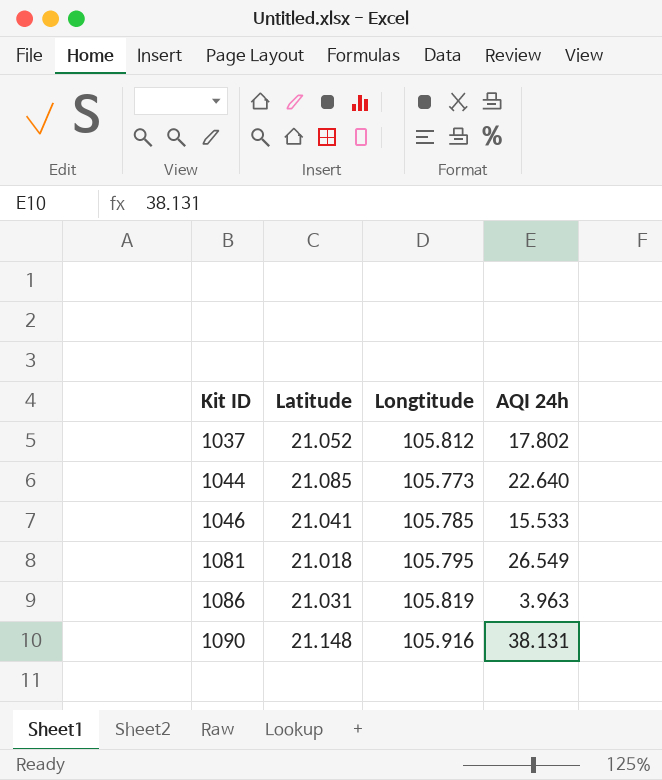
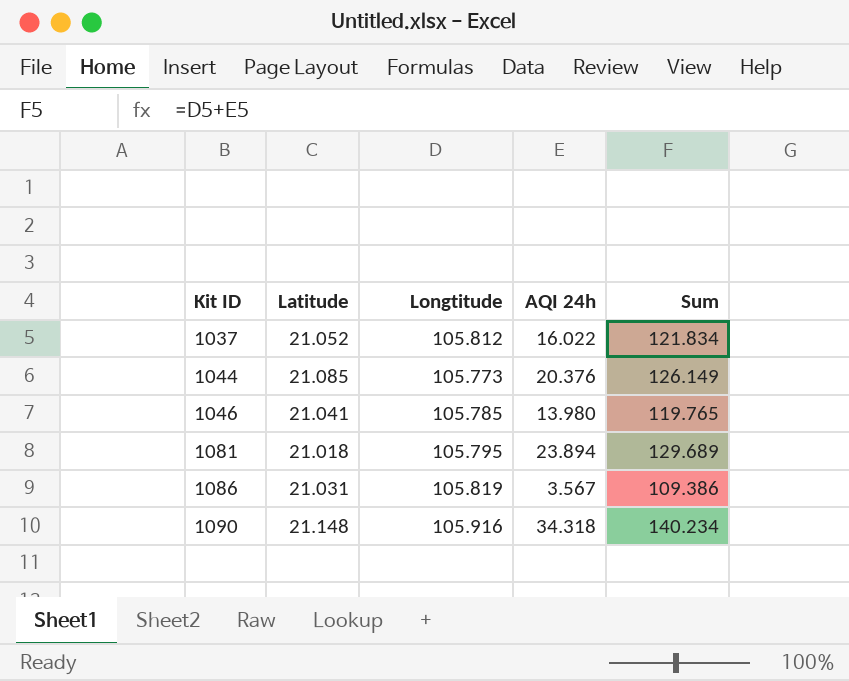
column Sum | formula: none -> [Longtitude] + [AQI 24h]
1037 | AQI 24h: 17.802 -> 16.022
1044 | AQI 24h: 22.640 -> 20.376
1046 | AQI 24h: 15.533 -> 13.980
1081 | AQI 24h: 26.549 -> 23.894
1086 | AQI 24h: 3.963 -> 3.567
1090 | AQI 24h: 38.131 -> 34.318

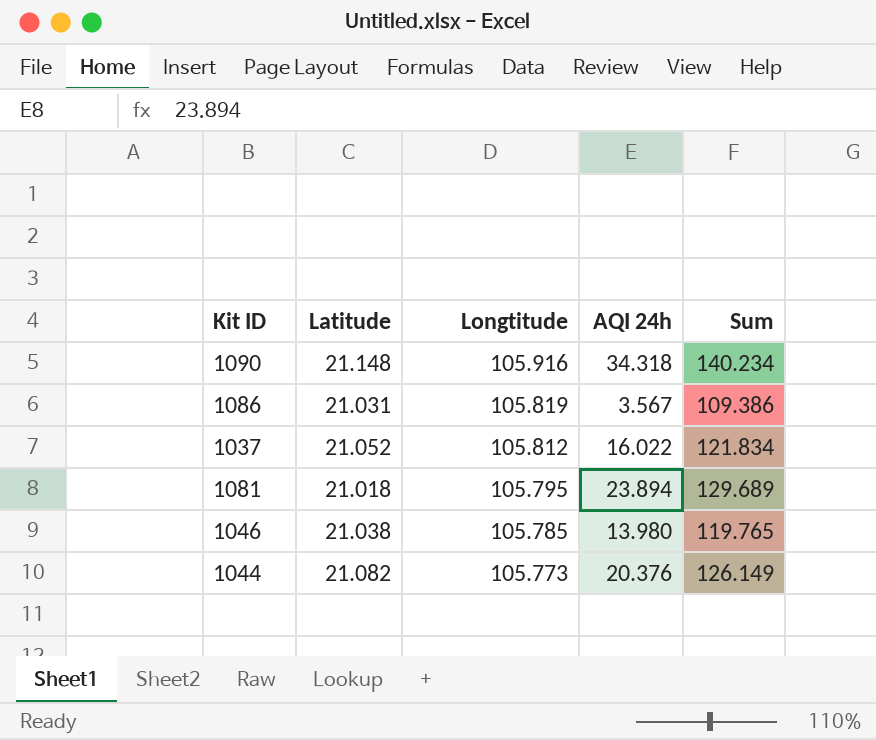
row order: Kit ID ascending -> Longtitude descending
1046 | Latitude: 21.041 -> 21.038
1044 | Latitude: 21.085 -> 21.082

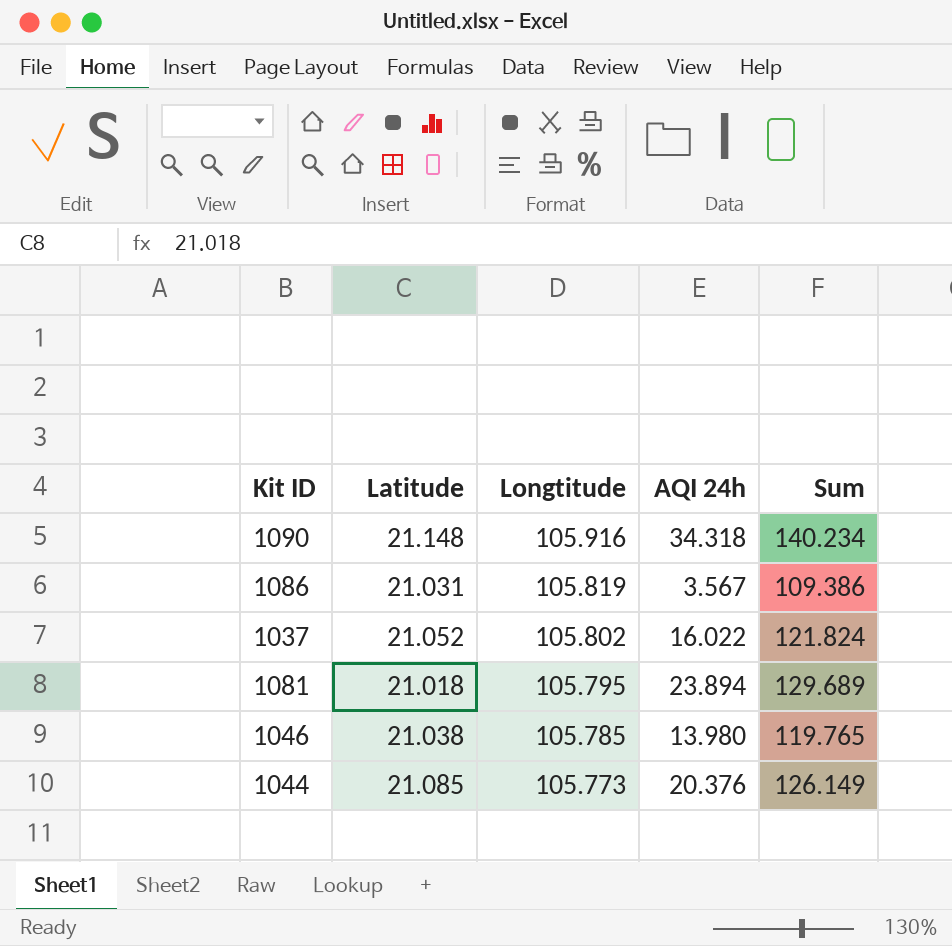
1037 | Longtitude: 105.812 -> 105.802
1037 | Sum: 121.834 -> 121.824
1044 | Latitude: 21.082 -> 21.085

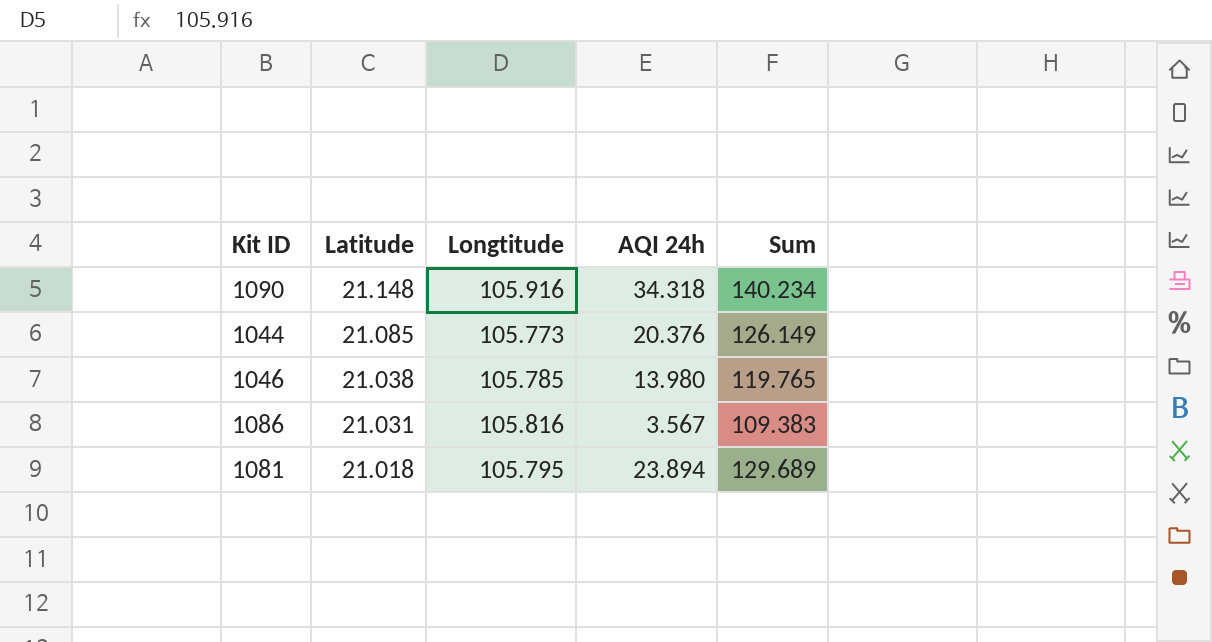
row order: Longtitude descending -> Latitude descending
row 1037: 21.052 | 105.802 | 16.022 | 121.824 -> none
1086 | Longtitude: 105.819 -> 105.816
1086 | Sum: 109.386 -> 109.383

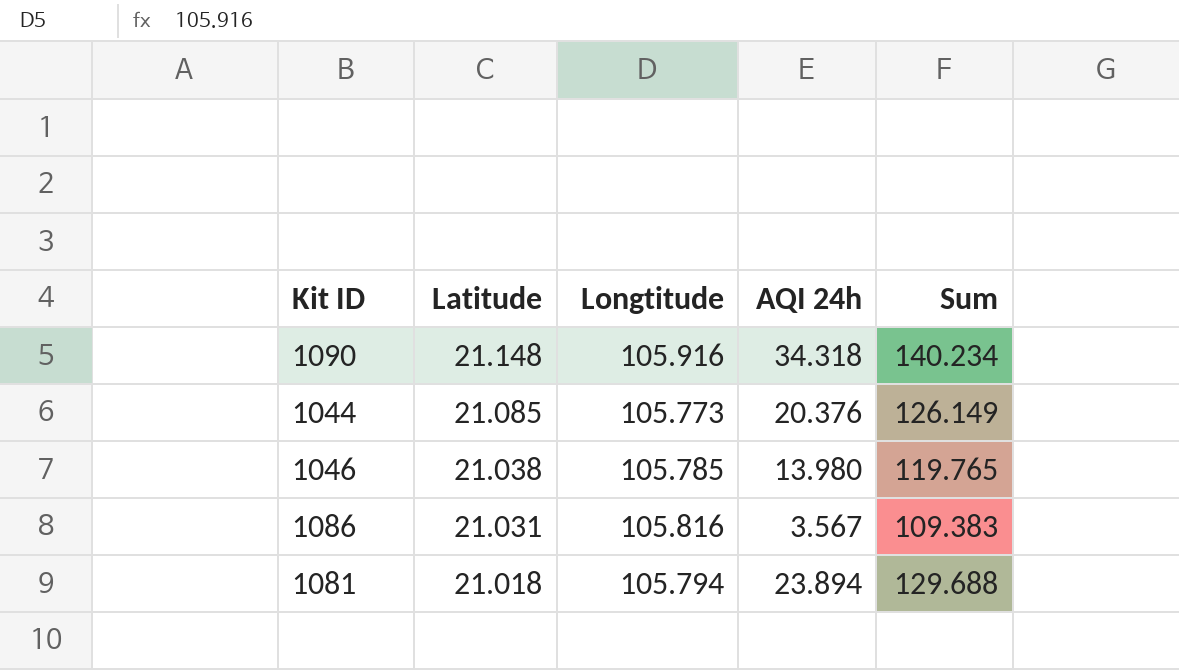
1081 | Longtitude: 105.795 -> 105.794
1081 | Sum: 129.689 -> 129.688

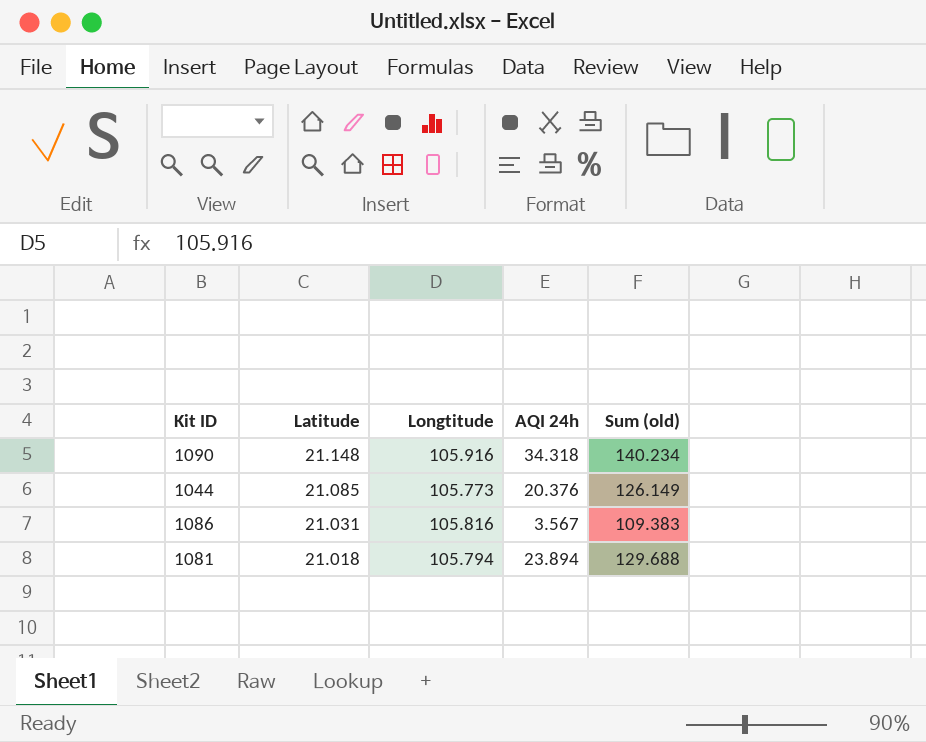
column name: Sum -> Sum (old)
row 1046: 21.038 | 105.785 | 13.980 | 119.765 -> none

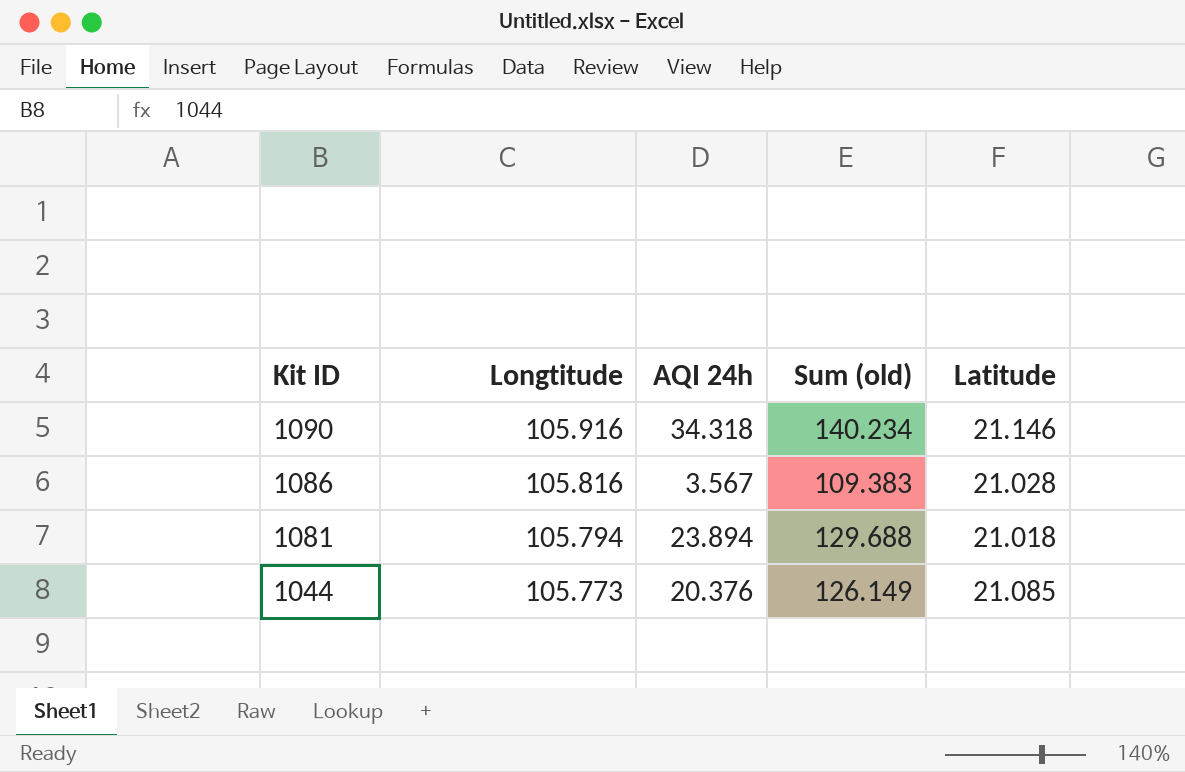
row order: Latitude descending -> Kit ID descending
column Latitude | position: 2 -> 5
1090 | Latitude: 21.148 -> 21.146
1086 | Latitude: 21.031 -> 21.028

